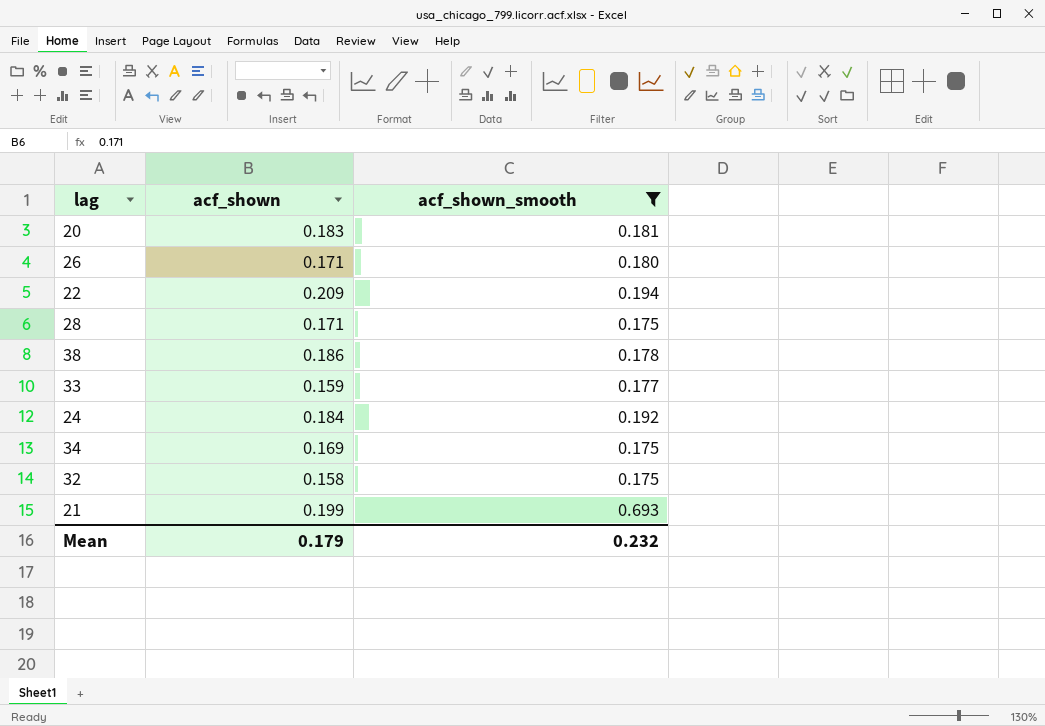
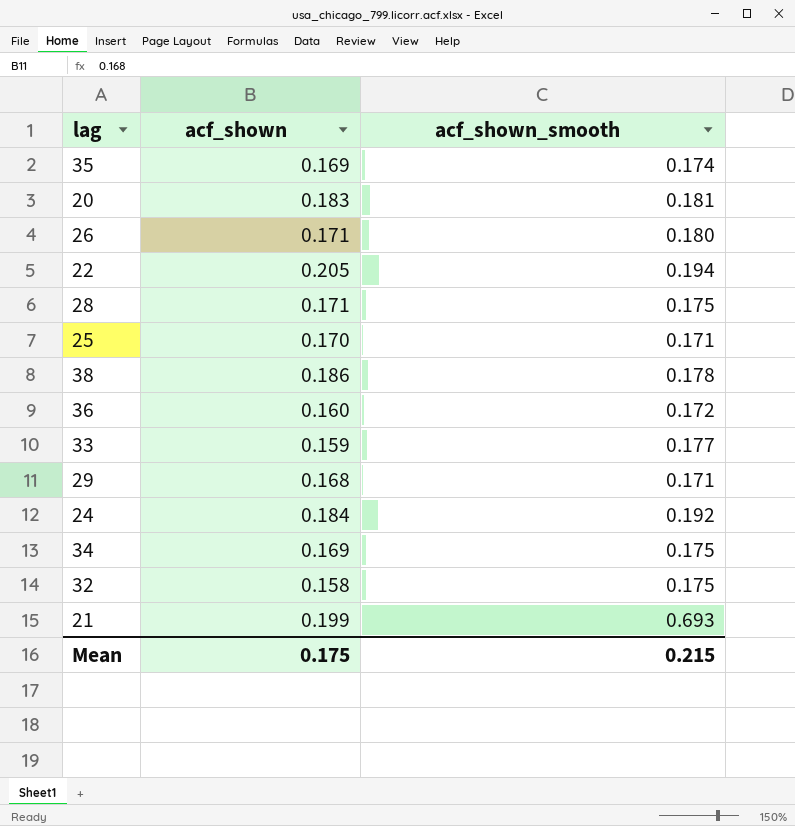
filter: acf_shown_smooth >= 0.175 -> none
22 | acf_shown: 0.209 -> 0.205
Mean | acf_shown: 0.179 -> 0.175
Mean | acf_shown_smooth: 0.232 -> 0.215

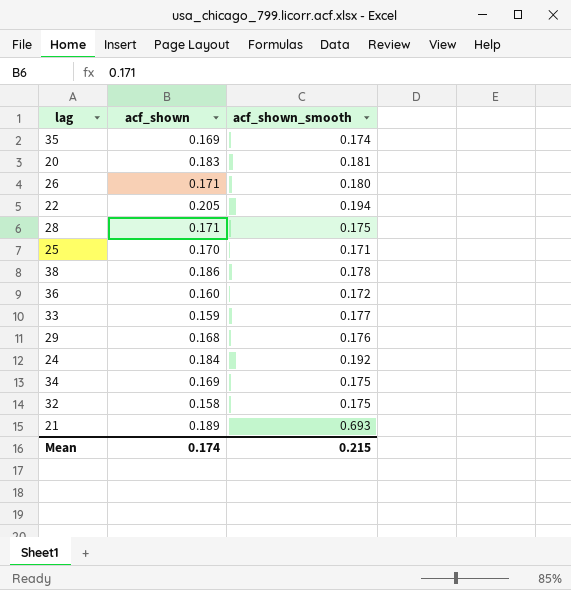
29 | acf_shown_smooth: 0.171 -> 0.176
21 | acf_shown: 0.199 -> 0.189
Mean | acf_shown: 0.175 -> 0.174

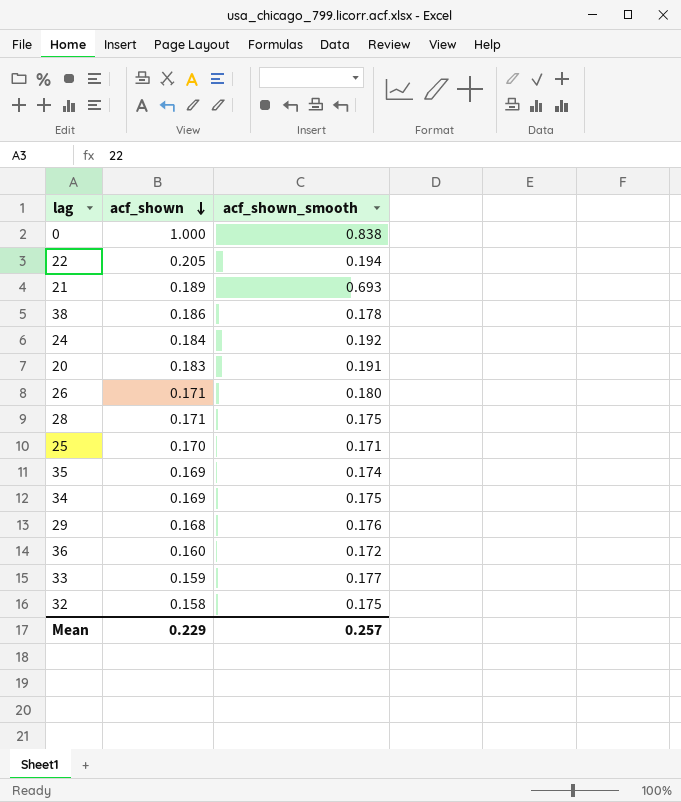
row order: none -> acf_shown descending
row 0: none -> 1.000 | 0.838
20 | acf_shown_smooth: 0.181 -> 0.191
Mean | acf_shown: 0.174 -> 0.229
Mean | acf_shown_smooth: 0.215 -> 0.257

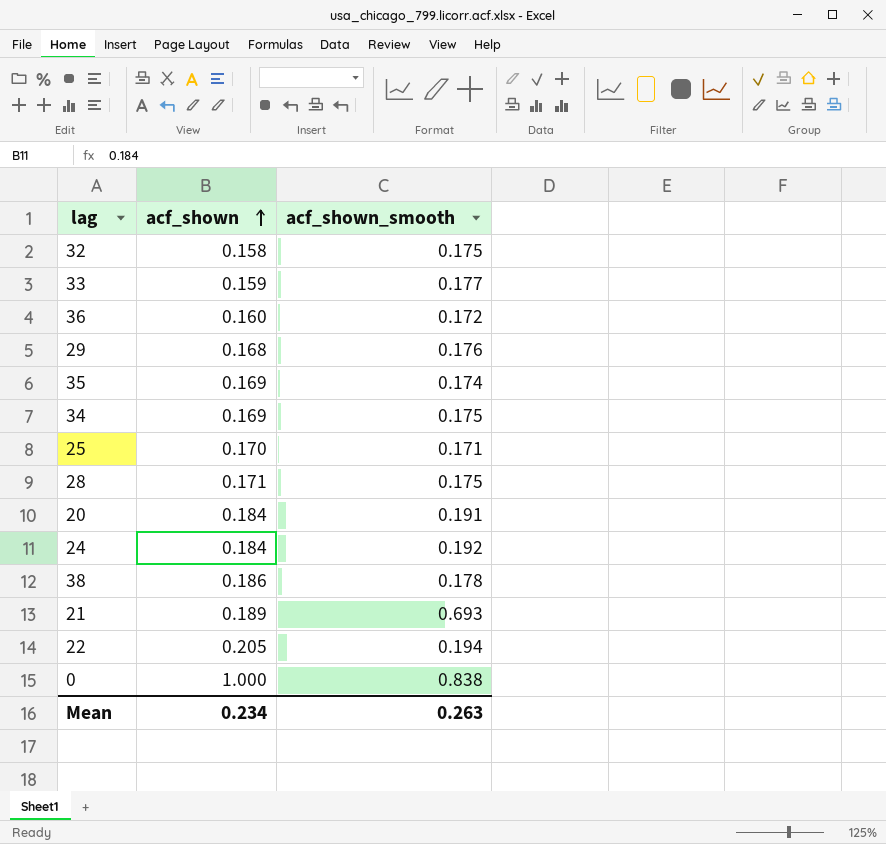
row order: acf_shown descending -> acf_shown ascending
row 26: 0.171 | 0.180 -> none
20 | acf_shown: 0.183 -> 0.184
Mean | acf_shown: 0.229 -> 0.234
Mean | acf_shown_smooth: 0.257 -> 0.263

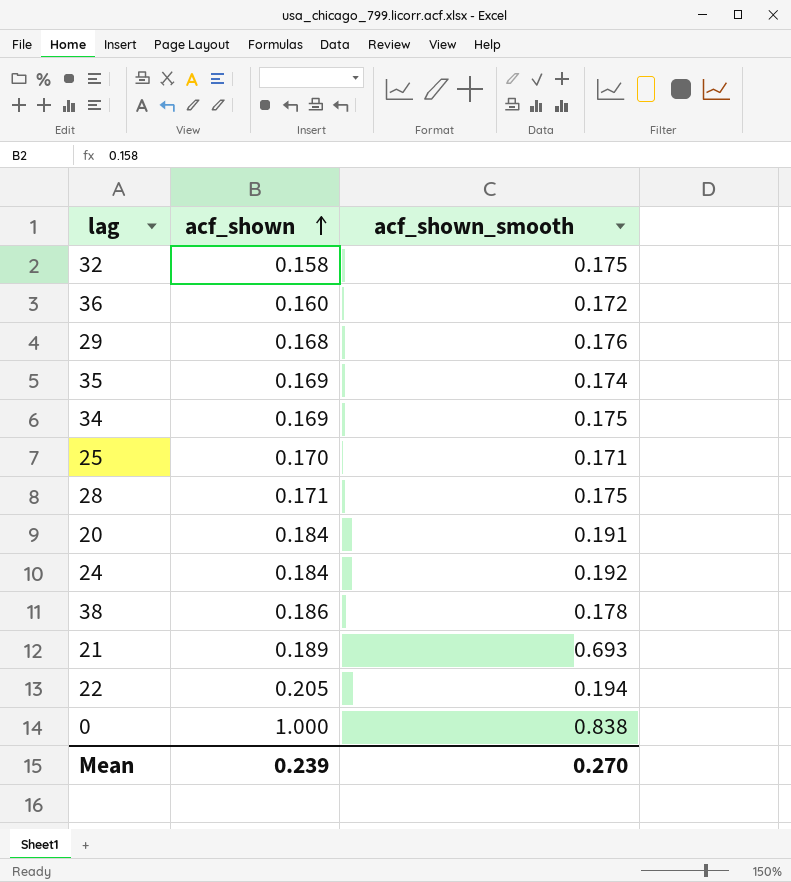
row 33: 0.159 | 0.177 -> none
Mean | acf_shown: 0.234 -> 0.239
Mean | acf_shown_smooth: 0.263 -> 0.270

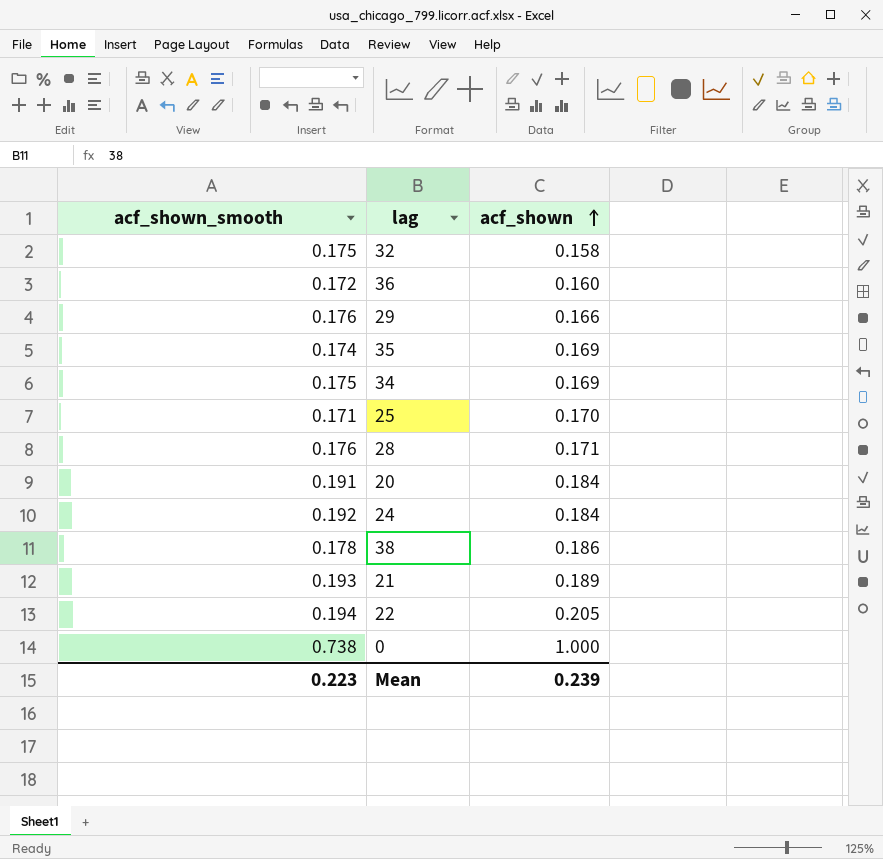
column acf_shown_smooth | position: 3 -> 1
29 | acf_shown: 0.168 -> 0.166
28 | acf_shown_smooth: 0.175 -> 0.176
21 | acf_shown_smooth: 0.693 -> 0.193
0 | acf_shown_smooth: 0.838 -> 0.738
Mean | acf_shown_smooth: 0.270 -> 0.223

